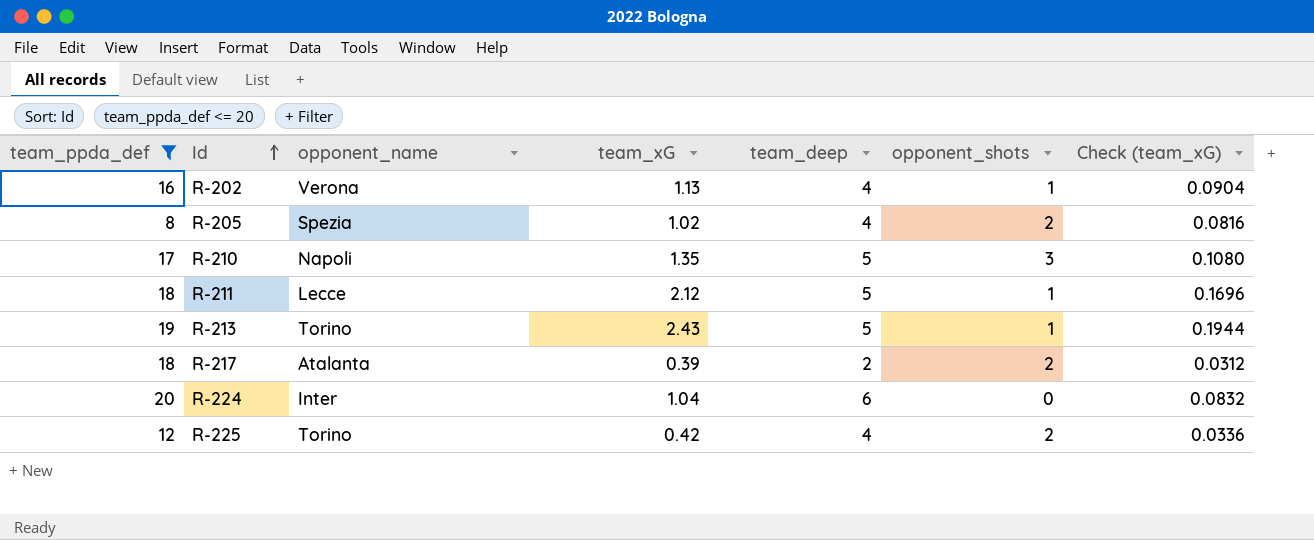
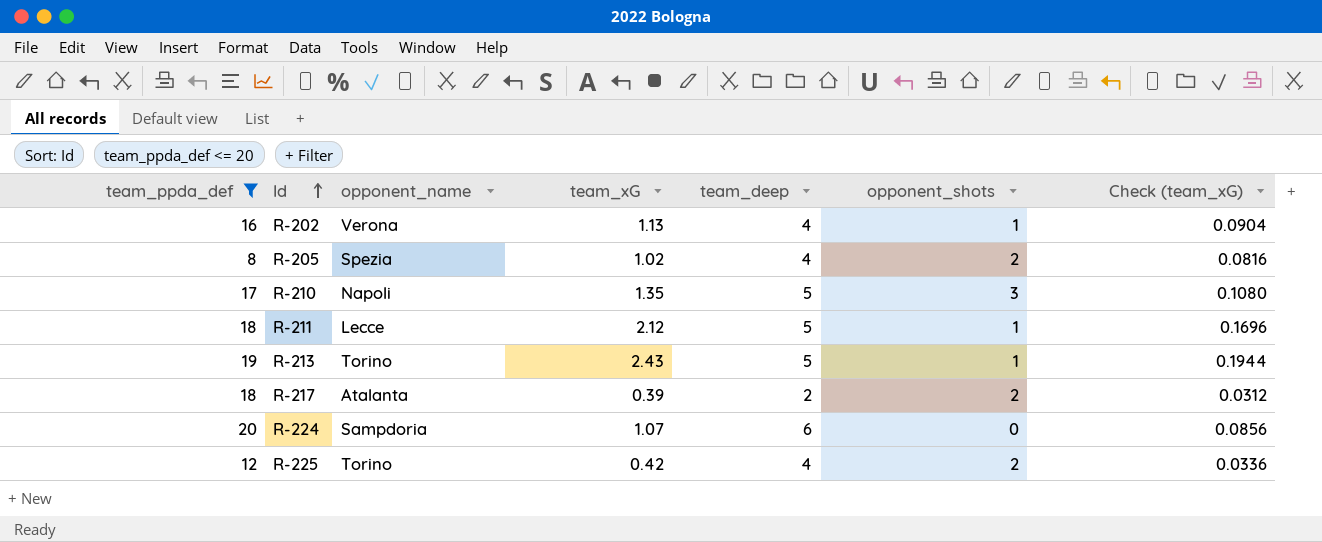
R-224 | opponent_name: Inter -> Sampdoria
R-224 | team_xG: 1.04 -> 1.07
R-224 | Check (team_xG): 0.0832 -> 0.0856

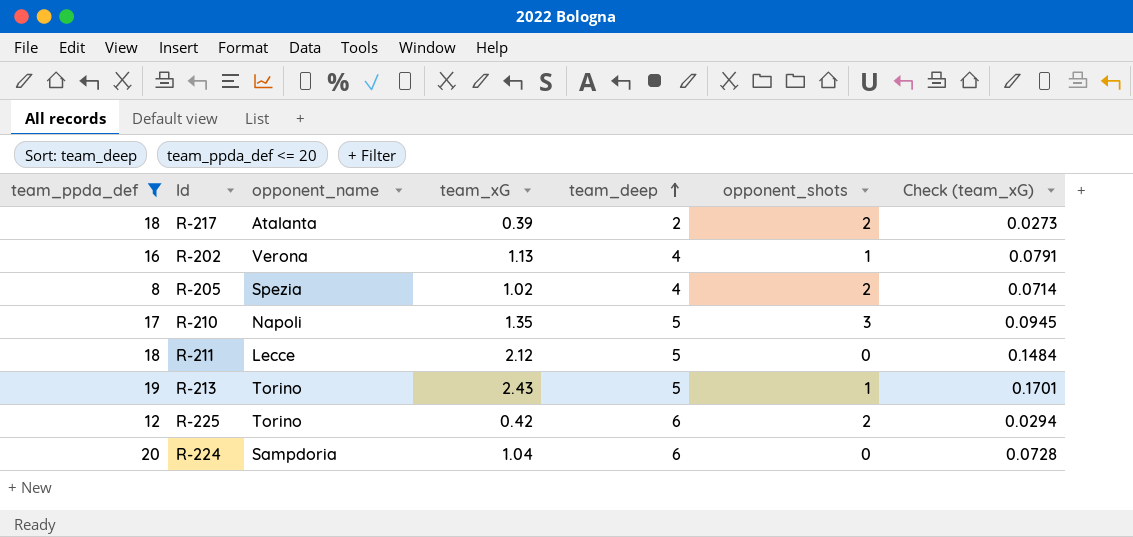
row order: Id ascending -> team_deep ascending
column Check (team_xG) | formula: [team_xG] * 0.08 -> [team_xG] * 0.07
R-211 | opponent_shots: 1 -> 0
R-225 | team_deep: 4 -> 6
R-224 | team_xG: 1.07 -> 1.04

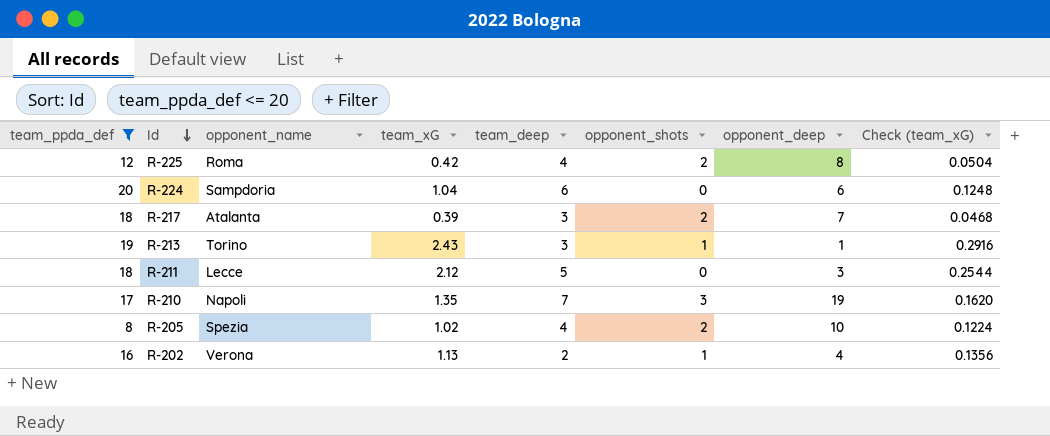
row order: team_deep ascending -> Id descending
column opponent_deep | position: none -> 7
column Check (team_xG) | formula: [team_xG] * 0.07 -> [team_xG] * 0.12
R-225 | opponent_name: Torino -> Roma
R-225 | team_deep: 6 -> 4
R-217 | team_deep: 2 -> 3
R-213 | team_deep: 5 -> 3
R-210 | team_deep: 5 -> 7
R-202 | team_deep: 4 -> 2

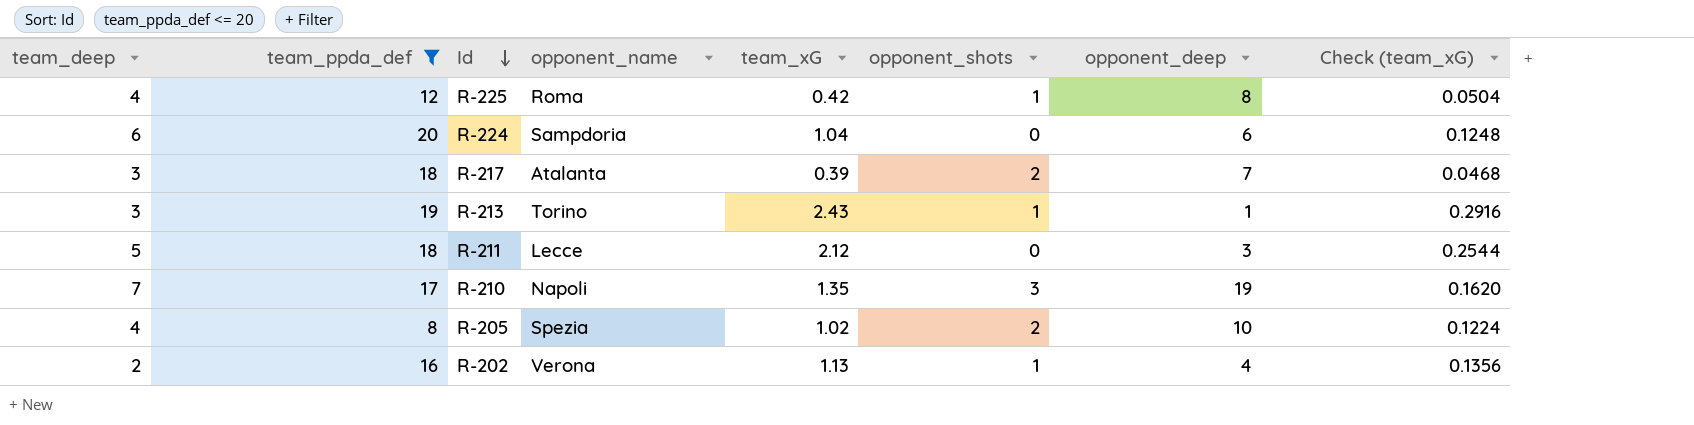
column team_deep | position: 5 -> 1
R-225 | opponent_shots: 2 -> 1

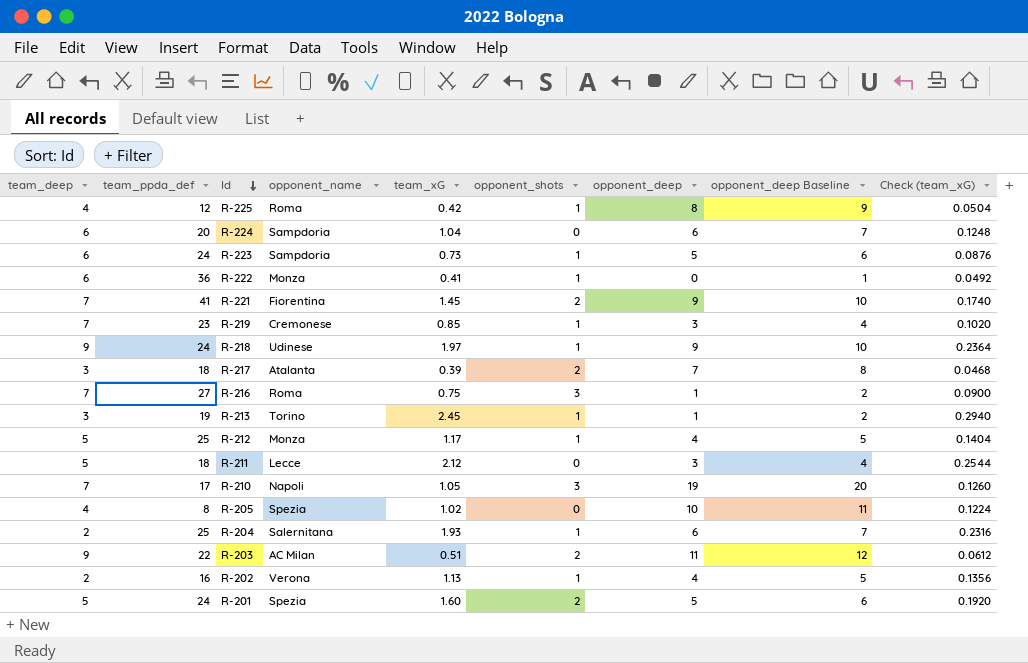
filter: team_ppda_def <= 20 -> none
column opponent_deep Baseline | formula: none -> [opponent_deep] + 1
R-213 | team_xG: 2.43 -> 2.45
R-213 | Check (team_xG): 0.2916 -> 0.2940
R-210 | team_xG: 1.35 -> 1.05
R-210 | Check (team_xG): 0.1620 -> 0.1260
R-205 | opponent_shots: 2 -> 0

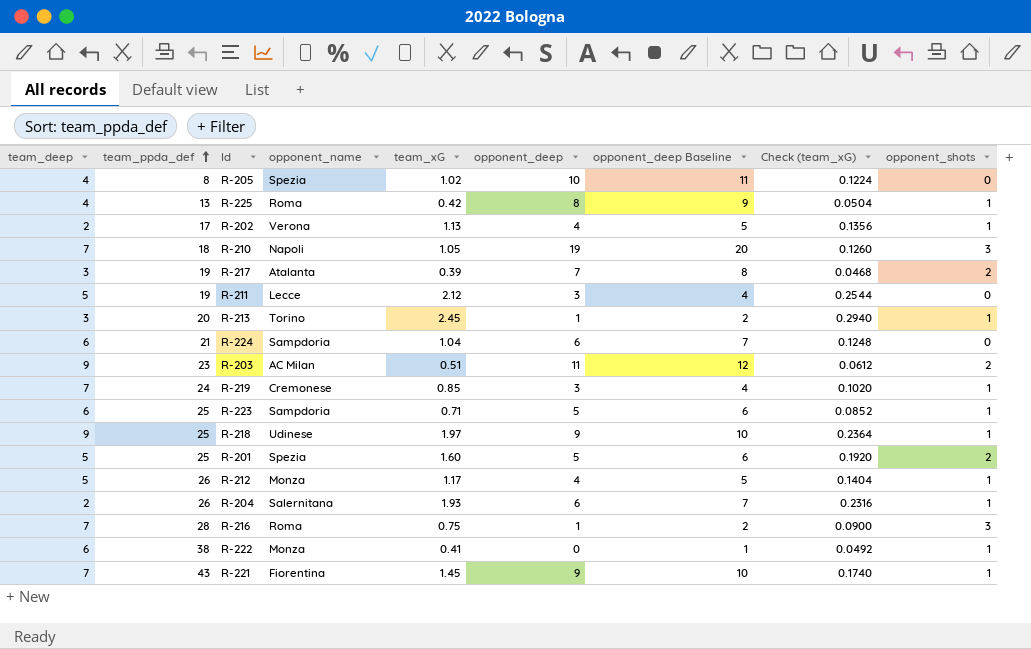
row order: Id descending -> team_ppda_def ascending
column opponent_shots | position: 6 -> 9
R-225 | team_ppda_def: 12 -> 13
R-202 | team_ppda_def: 16 -> 17
R-210 | team_ppda_def: 17 -> 18
R-217 | team_ppda_def: 18 -> 19
R-211 | team_ppda_def: 18 -> 19
R-213 | team_ppda_def: 19 -> 20
R-224 | team_ppda_def: 20 -> 21
R-203 | team_ppda_def: 22 -> 23
R-219 | team_ppda_def: 23 -> 24
R-223 | team_ppda_def: 24 -> 25
R-223 | team_xG: 0.73 -> 0.71
R-223 | Check (team_xG): 0.0876 -> 0.0852
R-218 | team_ppda_def: 24 -> 25
R-201 | team_ppda_def: 24 -> 25
R-212 | team_ppda_def: 25 -> 26
R-204 | team_ppda_def: 25 -> 26
R-216 | team_ppda_def: 27 -> 28
R-222 | team_ppda_def: 36 -> 38
R-221 | team_ppda_def: 41 -> 43
R-221 | opponent_shots: 2 -> 1

